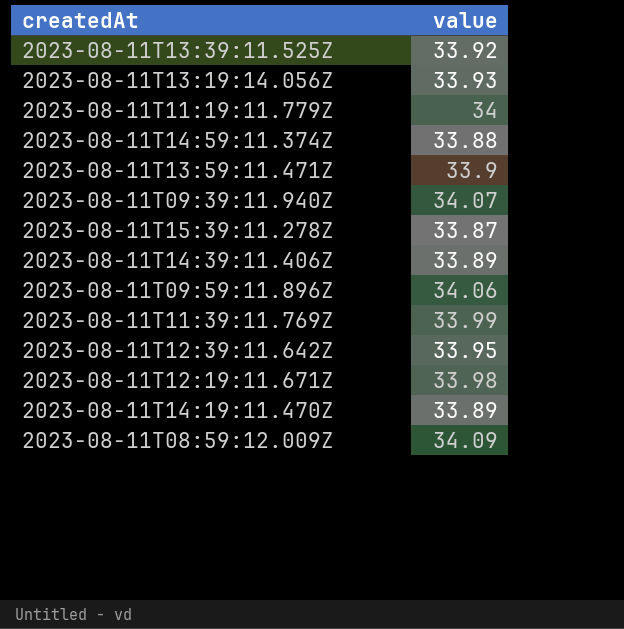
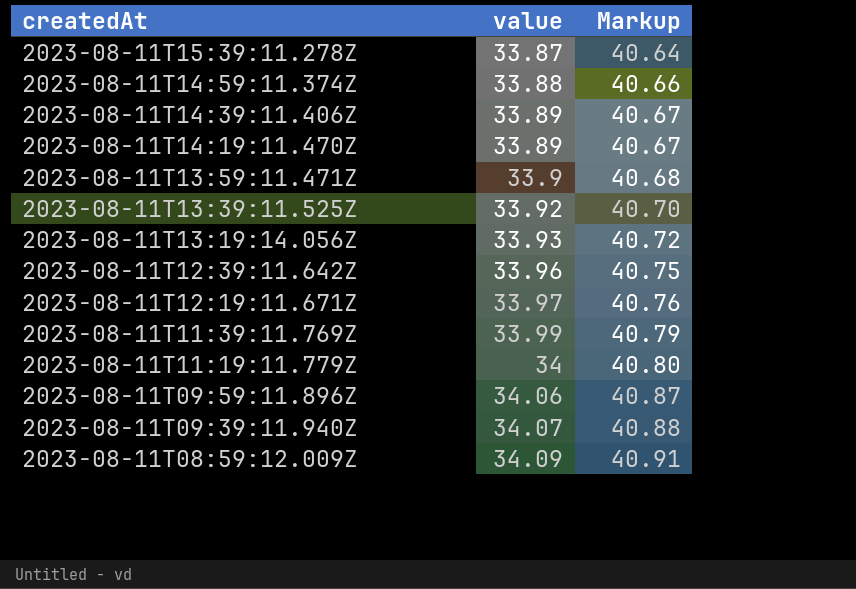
row order: none -> createdAt descending
column Markup | formula: none -> [value] * 1.2
2023-08-11T12:39:11.642Z | value: 33.95 -> 33.96
2023-08-11T12:19:11.671Z | value: 33.98 -> 33.97

